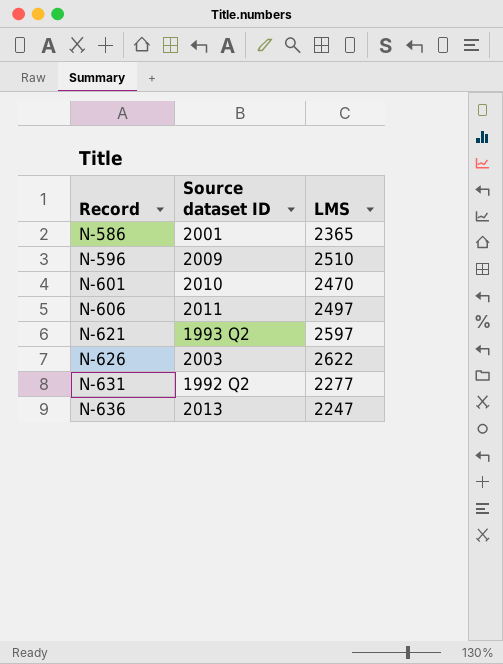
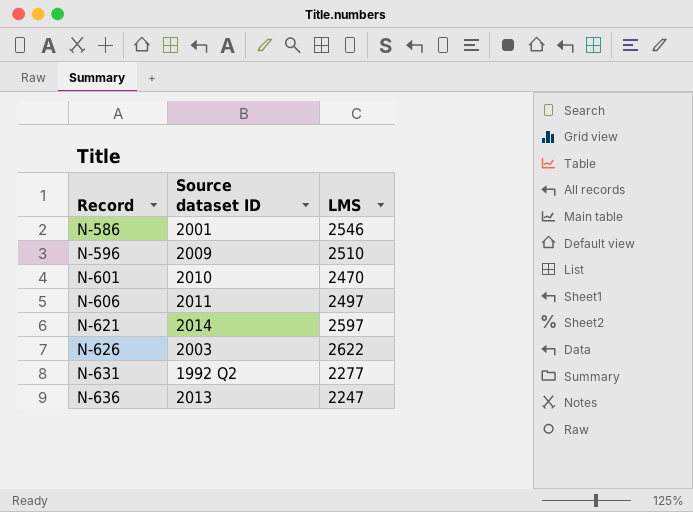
N-586 | LMS: 2365 -> 2546
N-621 | Source dataset ID: 1993 Q2 -> 2014

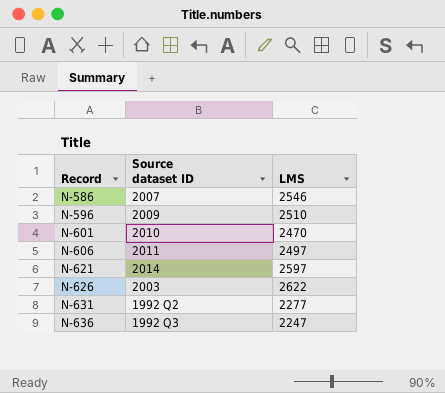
N-586 | Source dataset ID: 2001 -> 2007
N-636 | Source dataset ID: 2013 -> 1992 Q3

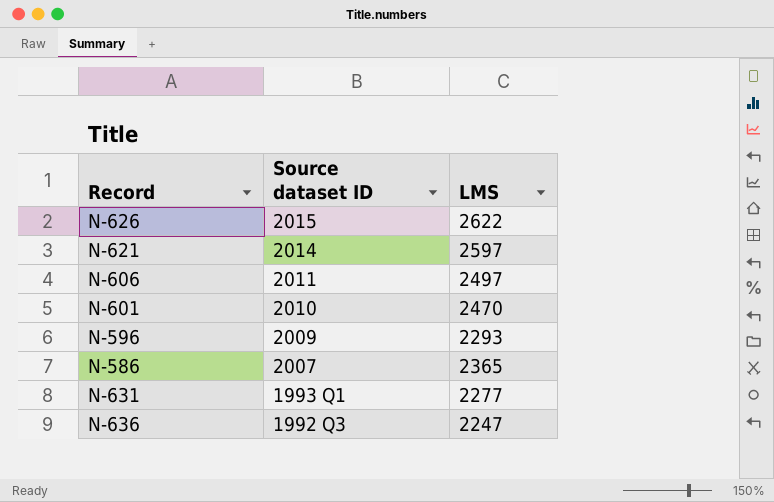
row order: Record ascending -> Source dataset ID descending
N-626 | Source dataset ID: 2003 -> 2015
N-596 | LMS: 2510 -> 2293
N-586 | LMS: 2546 -> 2365
N-631 | Source dataset ID: 1992 Q2 -> 1993 Q1

